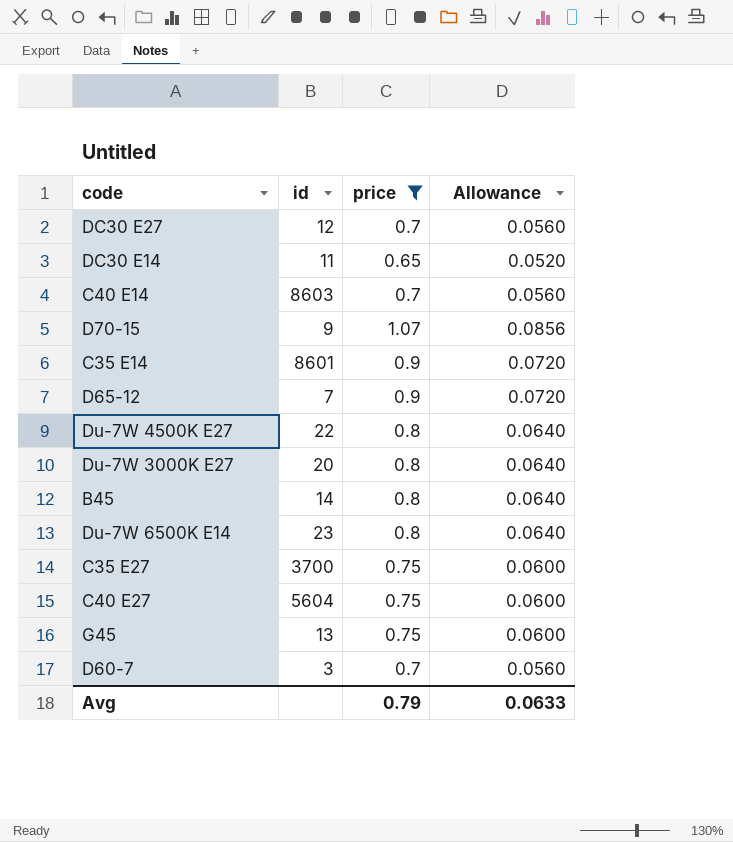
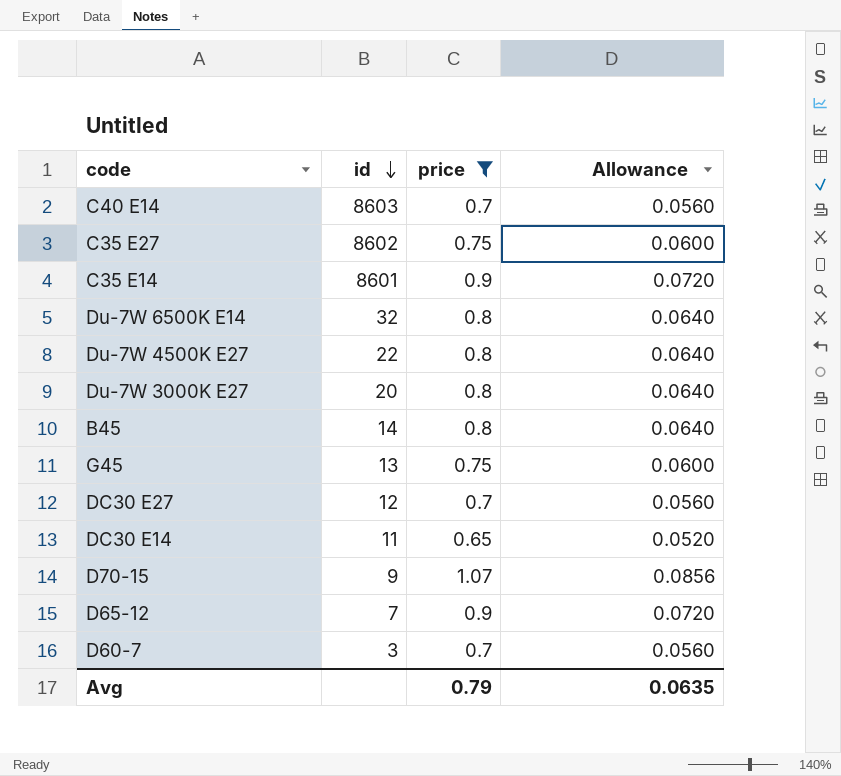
row order: none -> id descending
row C40 E27: 5604 | 0.75 | 0.0600 -> none
C35 E27 | id: 3700 -> 8602
Du-7W 6500K E14 | id: 23 -> 32
Avg | Allowance: 0.0633 -> 0.0635

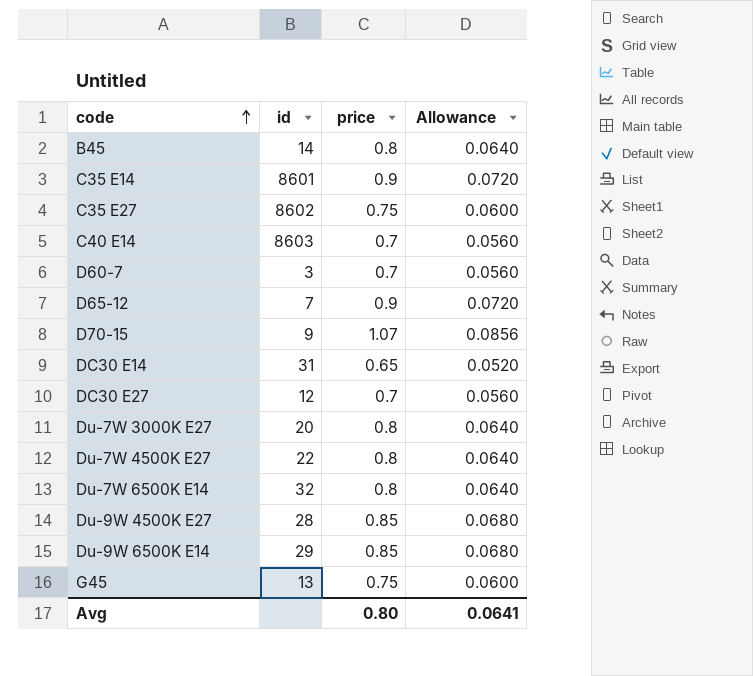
filter: price != 0.85 -> none
row order: id descending -> code ascending
DC30 E14 | id: 11 -> 31
Avg | price: 0.79 -> 0.80
Avg | Allowance: 0.0635 -> 0.0641

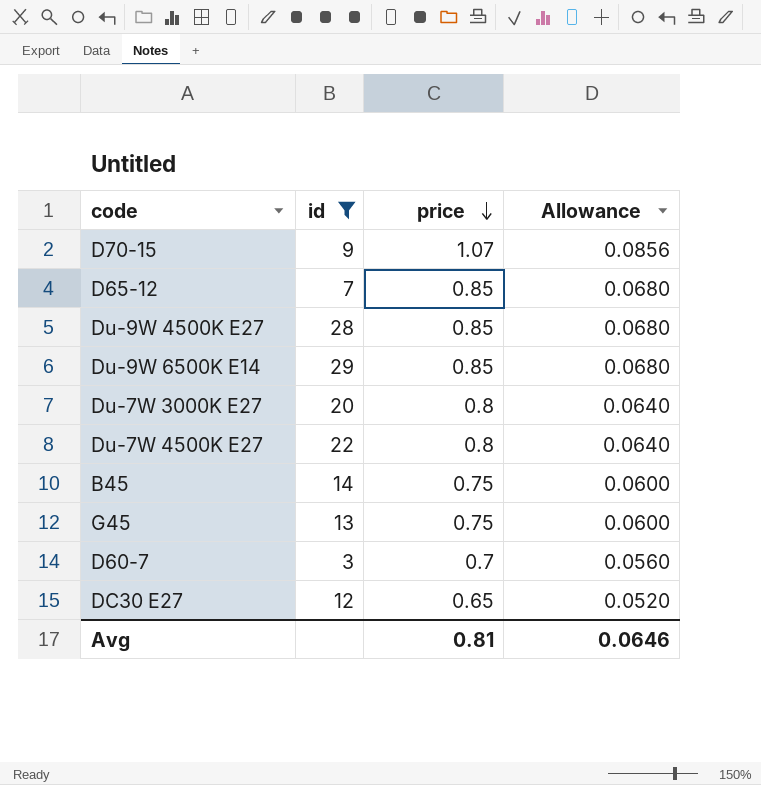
filter: none -> id <= 29
row order: code ascending -> price descending
D65-12 | price: 0.9 -> 0.85
D65-12 | Allowance: 0.0720 -> 0.0680
B45 | price: 0.8 -> 0.75
B45 | Allowance: 0.0640 -> 0.0600
DC30 E27 | price: 0.7 -> 0.65
DC30 E27 | Allowance: 0.0560 -> 0.0520
Avg | price: 0.80 -> 0.81
Avg | Allowance: 0.0641 -> 0.0646

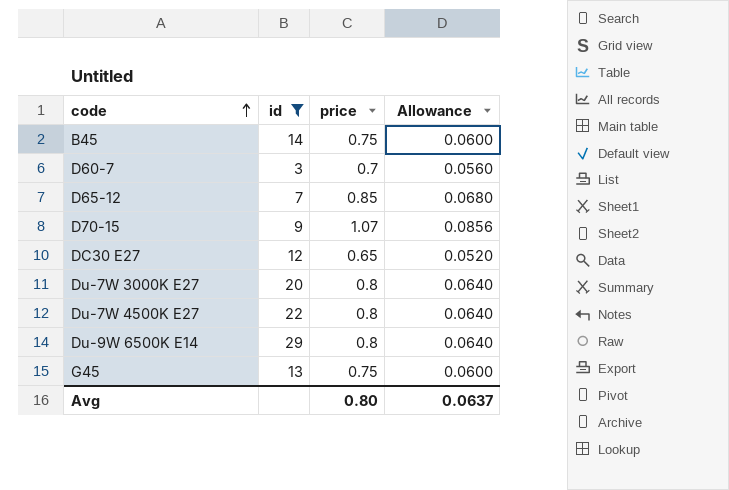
row order: price descending -> code ascending
row Du-9W 4500K E27: 28 | 0.85 | 0.0680 -> none
Du-9W 6500K E14 | price: 0.85 -> 0.8
Du-9W 6500K E14 | Allowance: 0.0680 -> 0.0640
Avg | price: 0.81 -> 0.80
Avg | Allowance: 0.0646 -> 0.0637

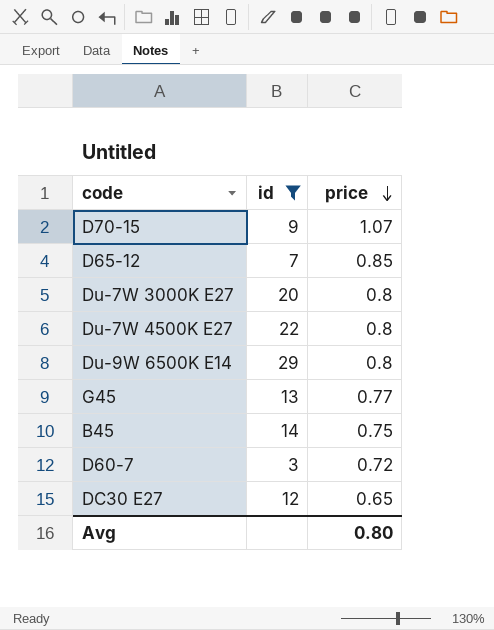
row order: code ascending -> price descending
column Allowance | formula: [price] * 0.08 -> none
G45 | price: 0.75 -> 0.77
D60-7 | price: 0.7 -> 0.72

